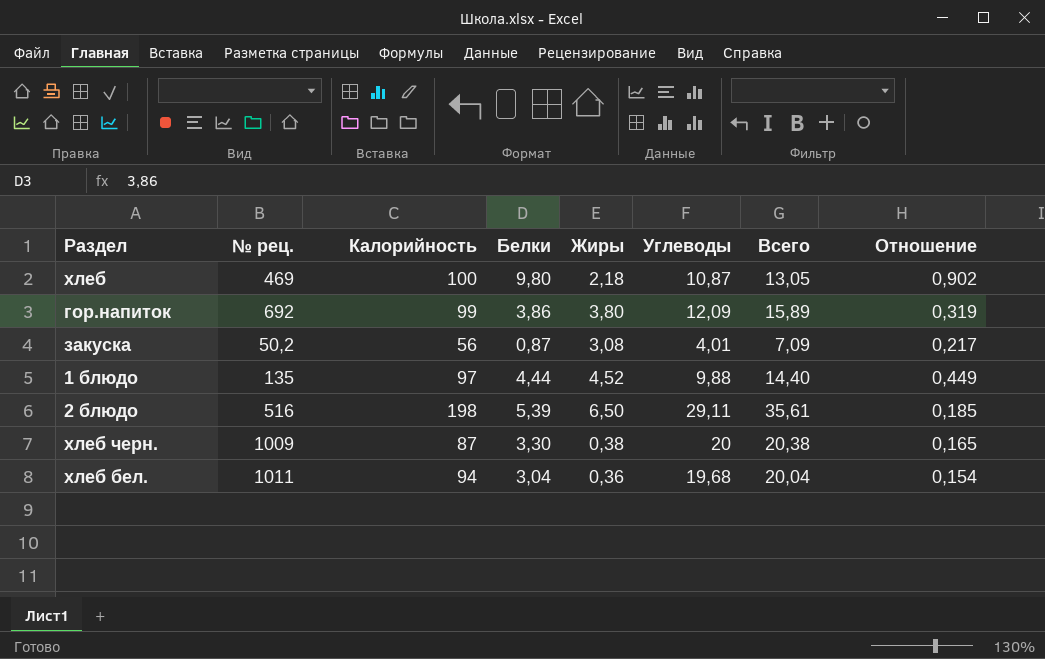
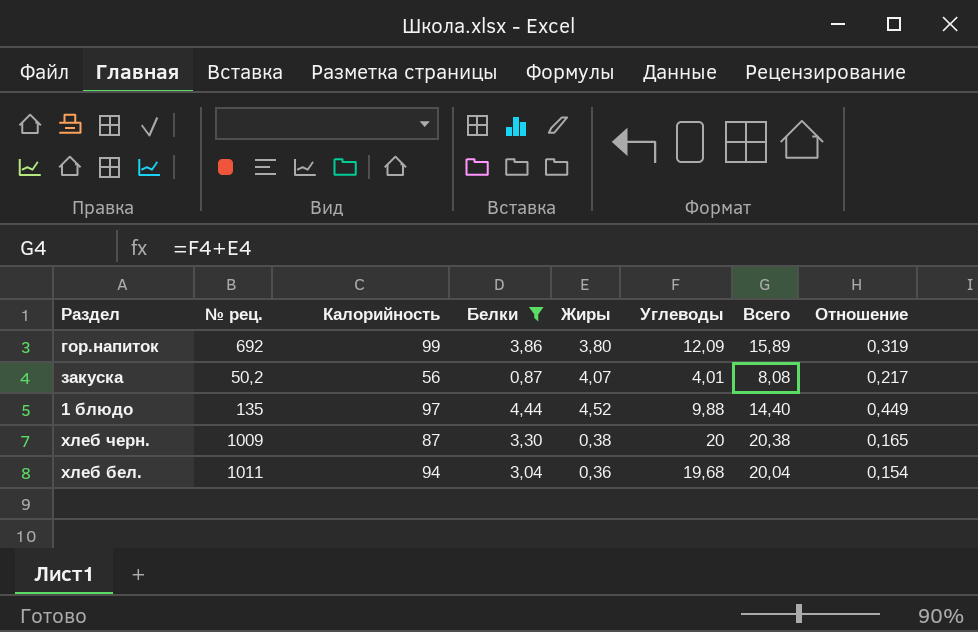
filter: none -> Белки <= 4,44
закуска | Жиры: 3,08 -> 4,07
закуска | Всего: 7,09 -> 8,08

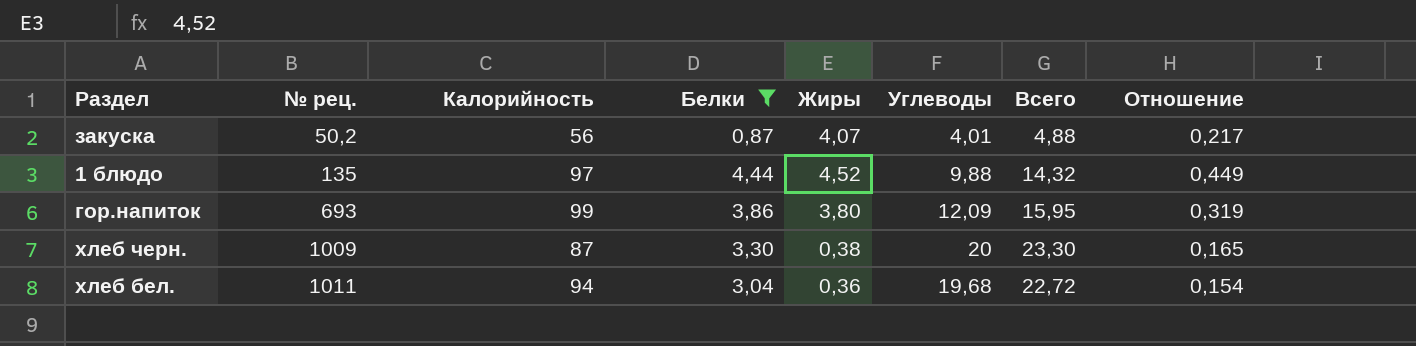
row order: none -> № рец. ascending
column Всего | formula: [Жиры] + [Углеводы] -> [Белки] + [Углеводы]
гор.напиток | № рец.: 692 -> 693

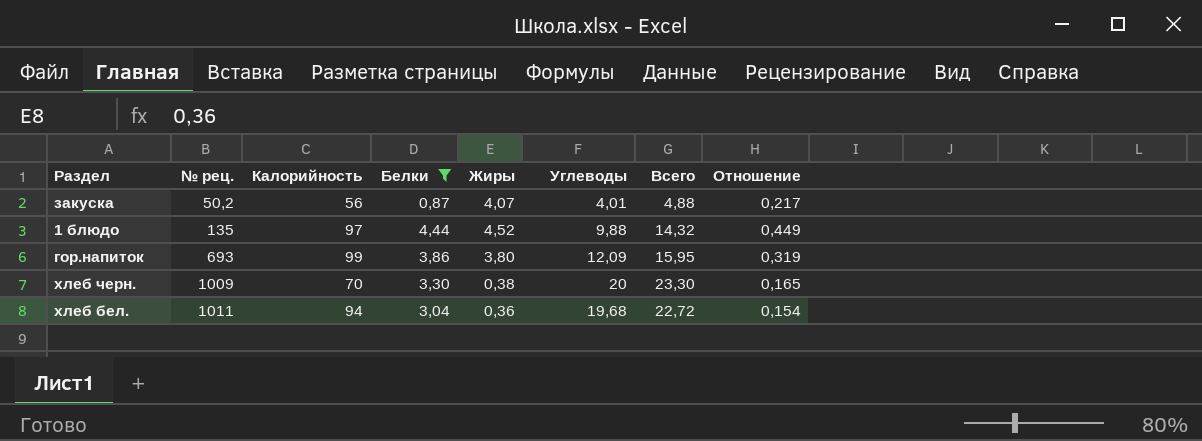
хлеб черн. | Калорийность: 87 -> 70

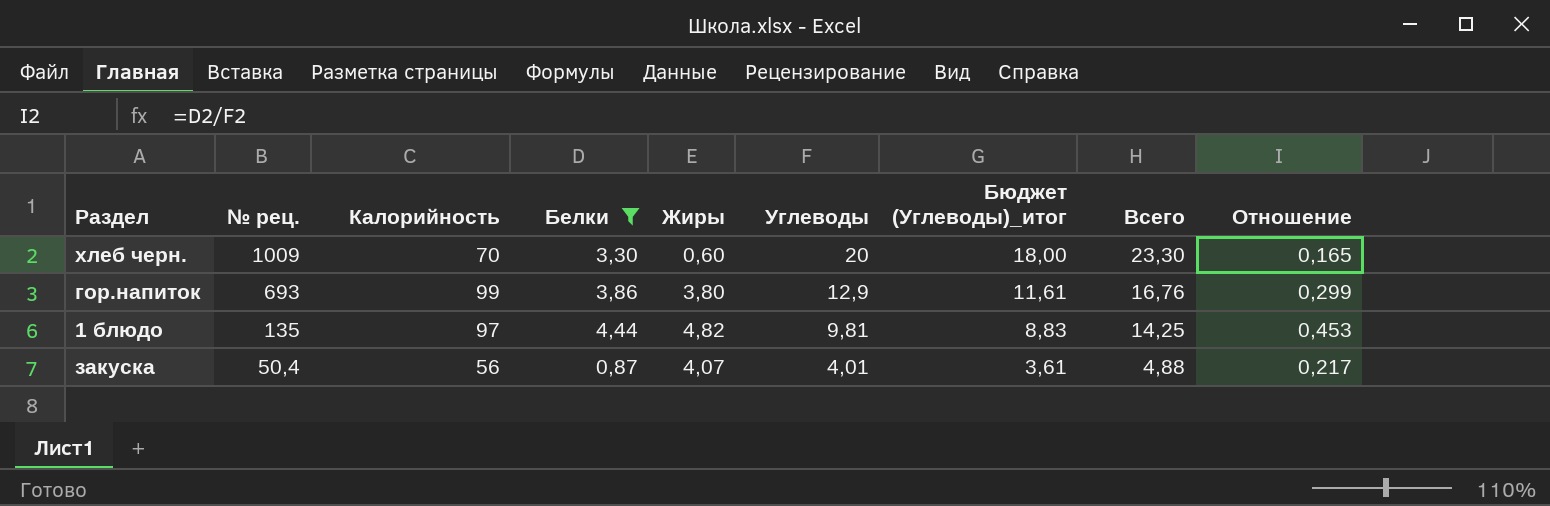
row order: № рец. ascending -> № рец. descending
column Бюджет (Углеводы)_итог | formula: none -> [Углеводы] * 0,9
row хлеб бел.: 1011 | 94 | 3,04 | 0,36 | 19,68 | 22,72 | 0,154 -> none
хлеб черн. | Жиры: 0,38 -> 0,60
гор.напиток | Углеводы: 12,09 -> 12,9
гор.напиток | Всего: 15,95 -> 16,76
гор.напиток | Отношение: 0,319 -> 0,299
1 блюдо | Жиры: 4,52 -> 4,82
1 блюдо | Углеводы: 9,88 -> 9,81
1 блюдо | Всего: 14,32 -> 14,25
1 блюдо | Отношение: 0,449 -> 0,453
закуска | № рец.: 50,2 -> 50,4

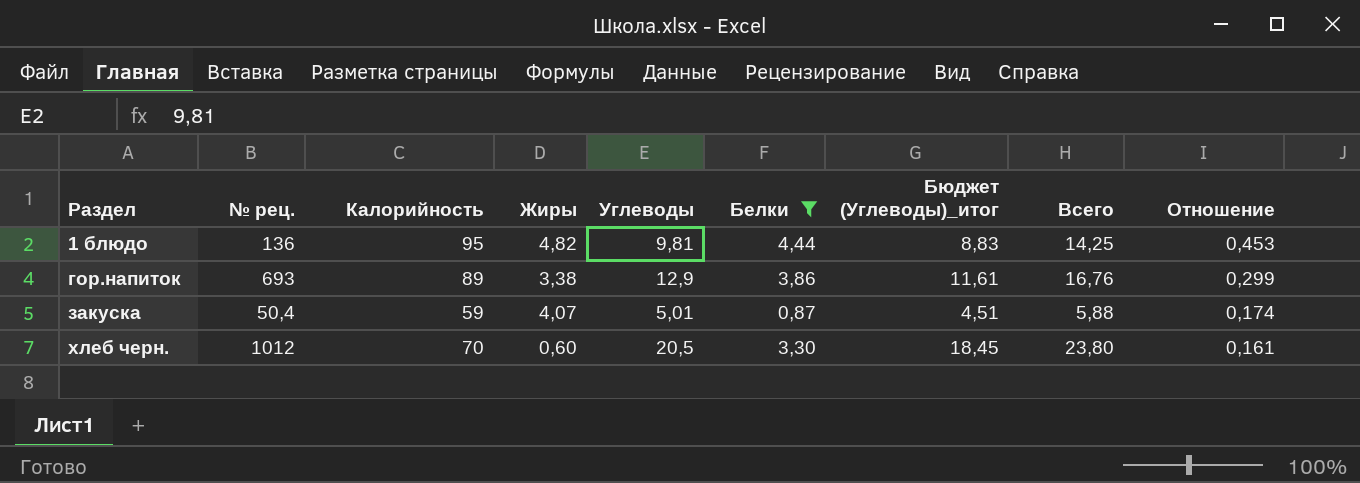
row order: № рец. descending -> Раздел ascending
column Белки | position: 4 -> 6
1 блюдо | № рец.: 135 -> 136
1 блюдо | Калорийность: 97 -> 95
гор.напиток | Калорийность: 99 -> 89
гор.напиток | Жиры: 3,80 -> 3,38
закуска | Калорийность: 56 -> 59
закуска | Углеводы: 4,01 -> 5,01
закуска | Бюджет (Углеводы)_итог: 3,61 -> 4,51
закуска | Всего: 4,88 -> 5,88
закуска | Отношение: 0,217 -> 0,174
хлеб черн. | № рец.: 1009 -> 1012
хлеб черн. | Углеводы: 20 -> 20,5
хлеб черн. | Бюджет (Углеводы)_итог: 18,00 -> 18,45
хлеб черн. | Всего: 23,30 -> 23,80
хлеб черн. | Отношение: 0,165 -> 0,161

